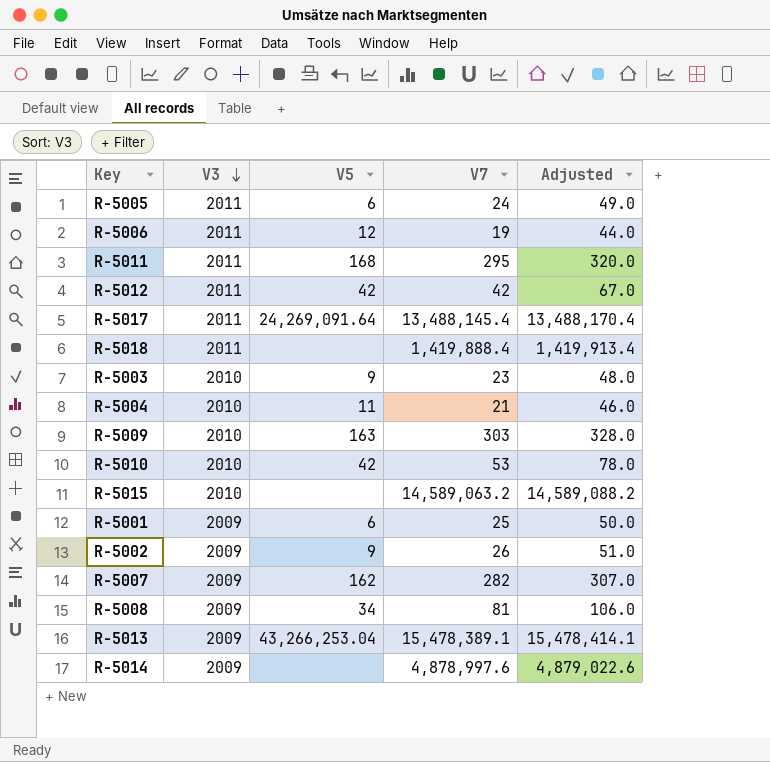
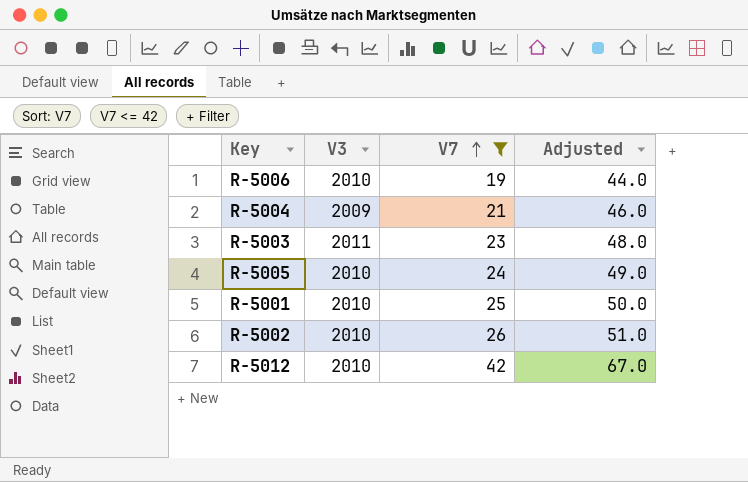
filter: none -> V7 <= 42
row order: V3 descending -> V7 ascending
column V5 | position: 3 -> none
R-5006 | V3: 2011 -> 2010
R-5004 | V3: 2010 -> 2009
R-5003 | V3: 2010 -> 2011
R-5005 | V3: 2011 -> 2010
R-5001 | V3: 2009 -> 2010
R-5002 | V3: 2009 -> 2010
R-5012 | V3: 2011 -> 2010

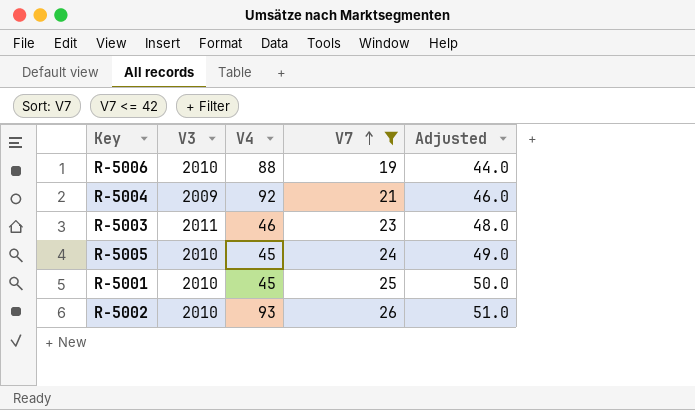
column V4 | position: none -> 3
row R-5012: 2010 | 42 | 67.0 -> none

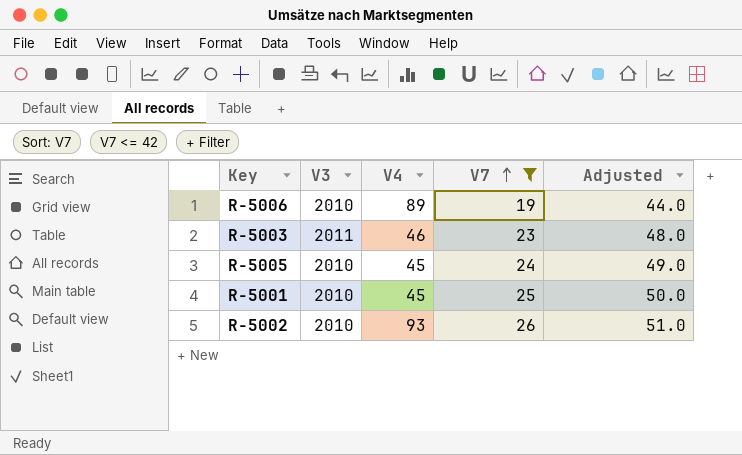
row R-5004: 2009 | 92 | 21 | 46.0 -> none
R-5006 | V4: 88 -> 89

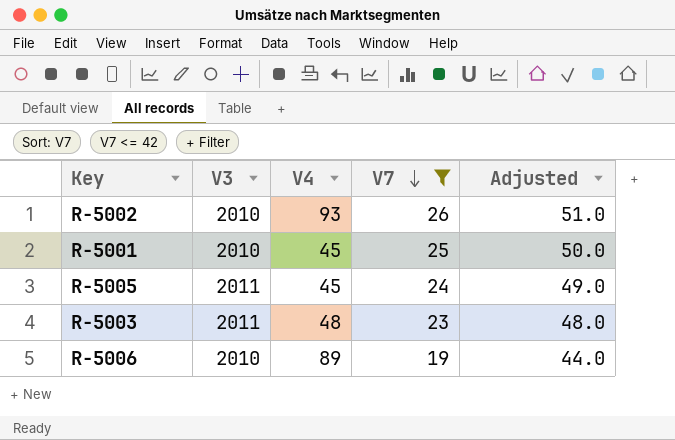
row order: V7 ascending -> V7 descending
R-5005 | V3: 2010 -> 2011
R-5003 | V4: 46 -> 48

